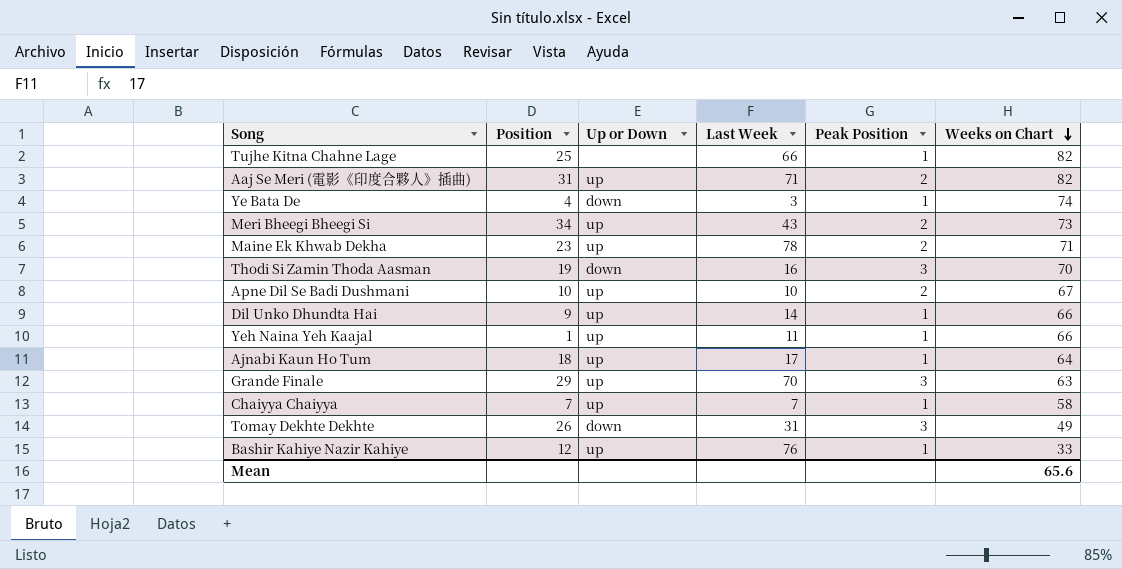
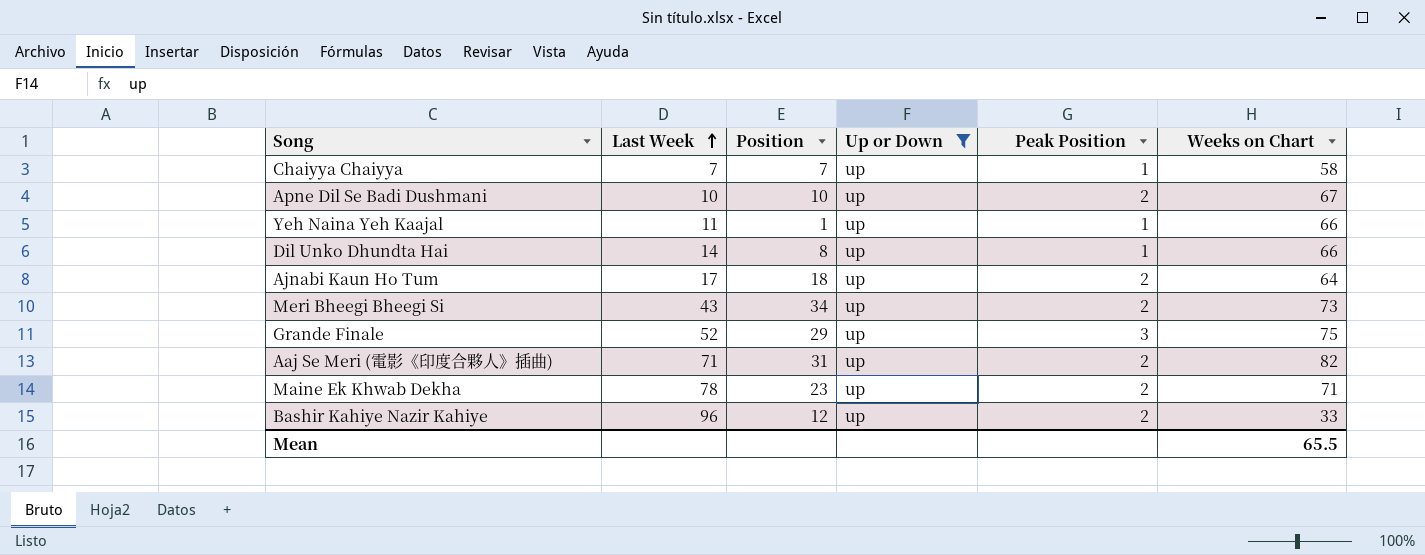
filter: none -> Up or Down = up
row order: Weeks on Chart descending -> Last Week ascending
column Last Week | position: 4 -> 2
Dil Unko Dhundta Hai | Position: 9 -> 8
Ajnabi Kaun Ho Tum | Peak Position: 1 -> 2
Grande Finale | Last Week: 70 -> 52
Grande Finale | Weeks on Chart: 63 -> 75
Bashir Kahiye Nazir Kahiye | Last Week: 76 -> 96
Bashir Kahiye Nazir Kahiye | Peak Position: 1 -> 2
Mean | Weeks on Chart: 65.6 -> 65.5

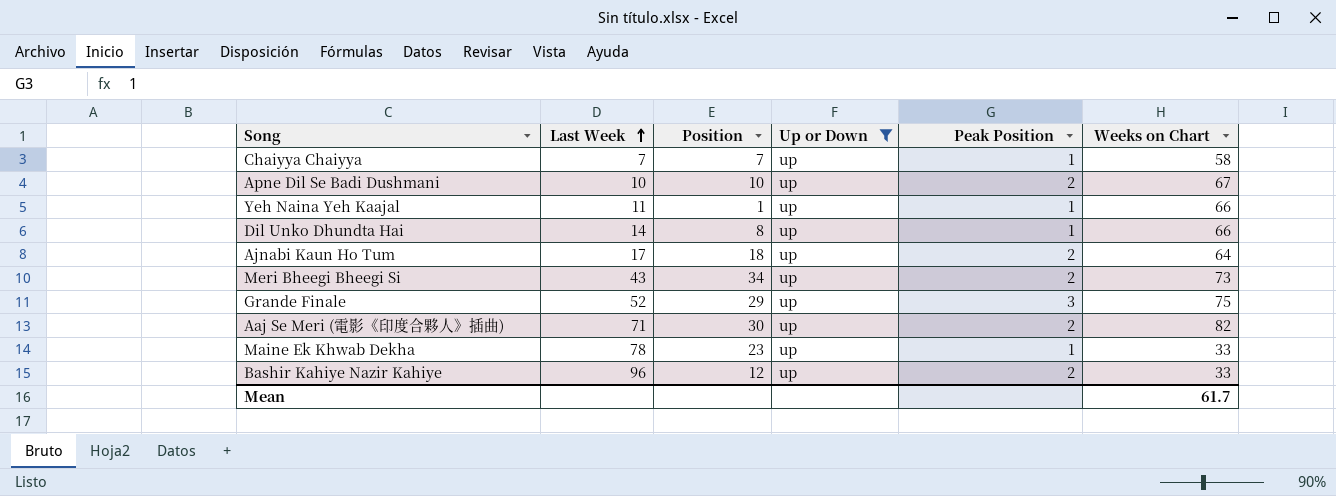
Aaj Se Meri (電影《印度合夥人》插曲) | Position: 31 -> 30
Maine Ek Khwab Dekha | Peak Position: 2 -> 1
Maine Ek Khwab Dekha | Weeks on Chart: 71 -> 33
Mean | Weeks on Chart: 65.5 -> 61.7

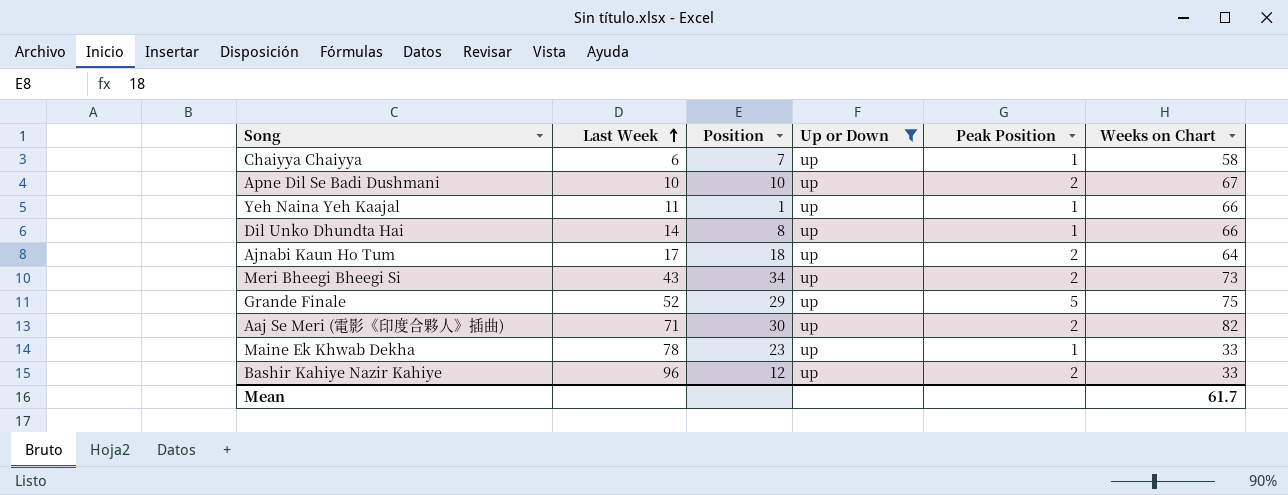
Chaiyya Chaiyya | Last Week: 7 -> 6
Grande Finale | Peak Position: 3 -> 5

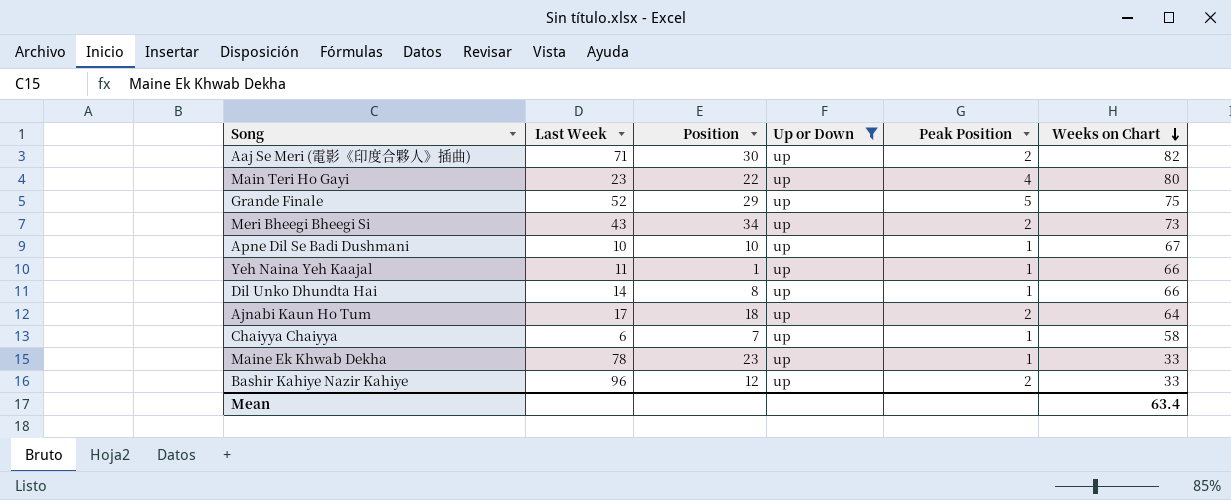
row order: Last Week ascending -> Weeks on Chart descending
row Main Teri Ho Gayi: none -> 23 | 22 | up | 4 | 80
Apne Dil Se Badi Dushmani | Peak Position: 2 -> 1
Mean | Weeks on Chart: 61.7 -> 63.4

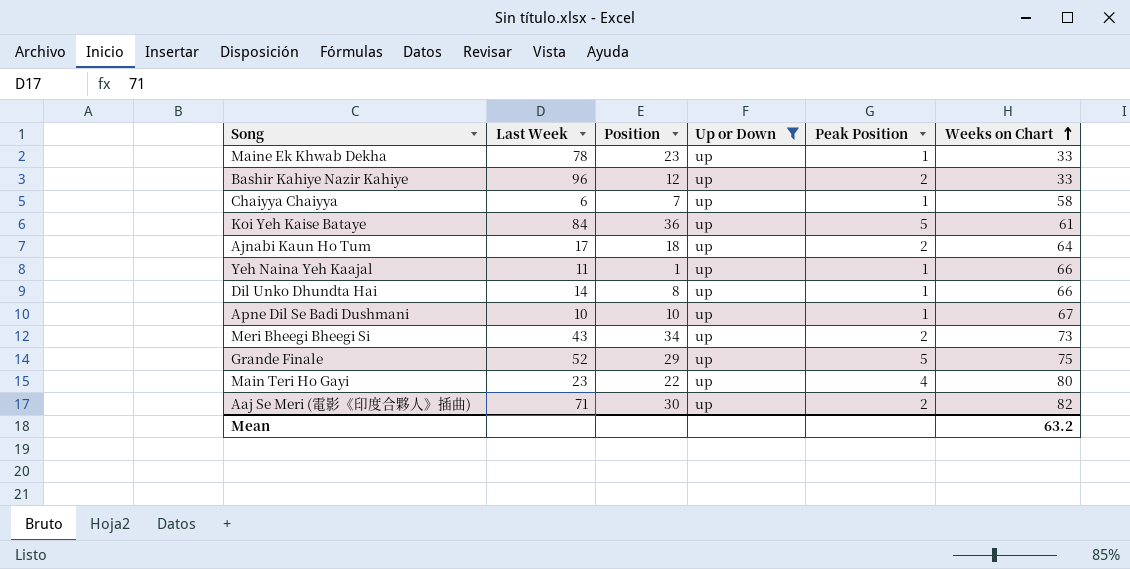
row order: Weeks on Chart descending -> Weeks on Chart ascending
row Koi Yeh Kaise Bataye: none -> 84 | 36 | up | 5 | 61
Mean | Weeks on Chart: 63.4 -> 63.2

